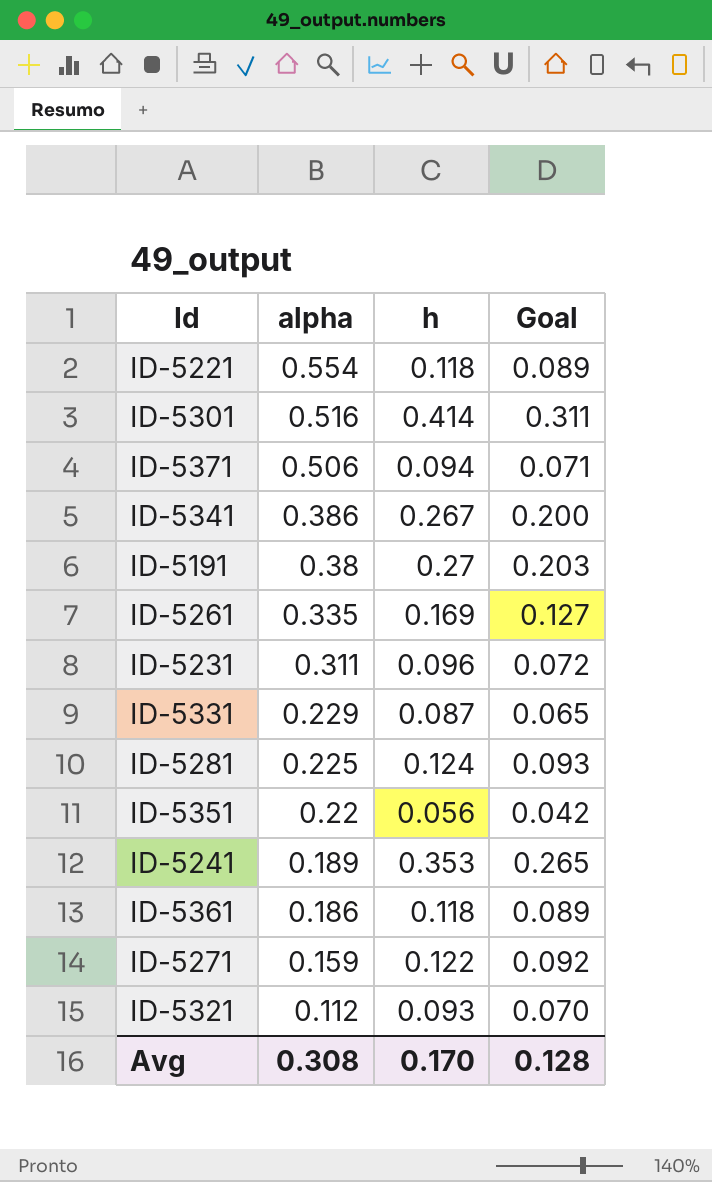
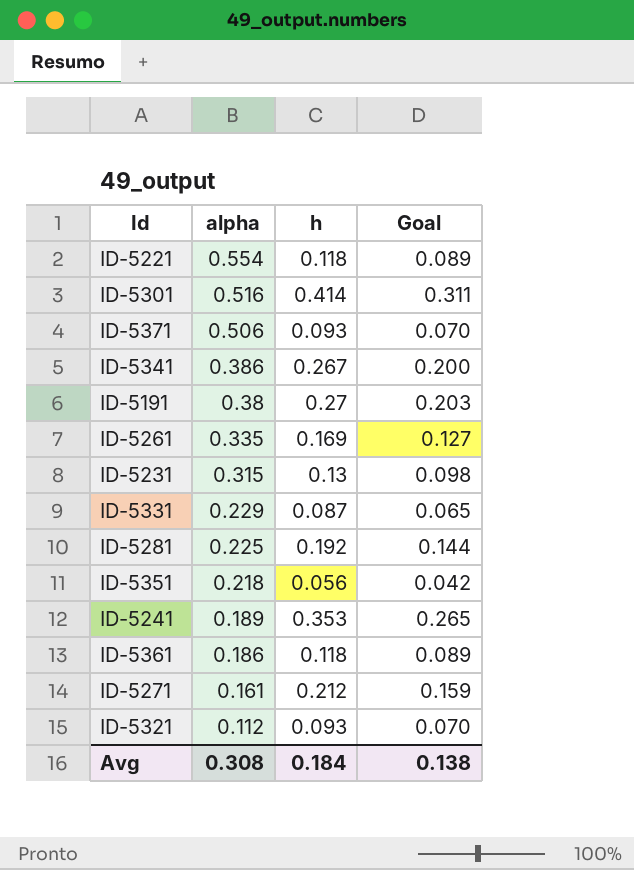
ID-5371 | h: 0.094 -> 0.093
ID-5371 | Goal: 0.071 -> 0.070
ID-5231 | alpha: 0.311 -> 0.315
ID-5231 | h: 0.096 -> 0.13
ID-5231 | Goal: 0.072 -> 0.098
ID-5281 | h: 0.124 -> 0.192
ID-5281 | Goal: 0.093 -> 0.144
ID-5351 | alpha: 0.22 -> 0.218
ID-5271 | alpha: 0.159 -> 0.161
ID-5271 | h: 0.122 -> 0.212
ID-5271 | Goal: 0.092 -> 0.159
Avg | h: 0.170 -> 0.184
Avg | Goal: 0.128 -> 0.138

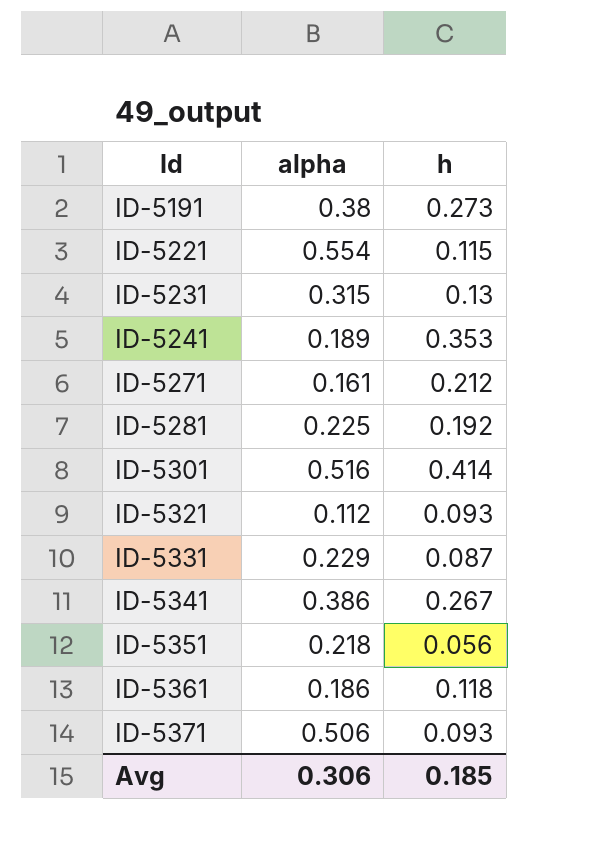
row order: alpha descending -> Id ascending
column Goal | formula: [h] * 0.75 -> none
row ID-5261: 0.335 | 0.169 | 0.127 -> none
ID-5191 | h: 0.27 -> 0.273
ID-5221 | h: 0.118 -> 0.115
Avg | alpha: 0.308 -> 0.306
Avg | h: 0.184 -> 0.185

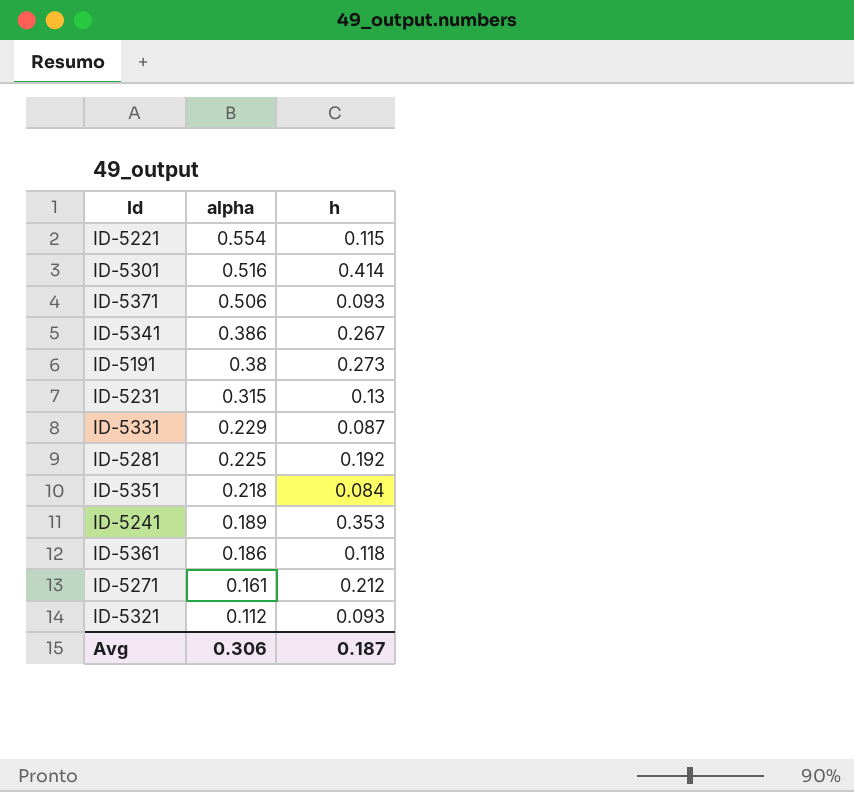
row order: Id ascending -> alpha descending
ID-5351 | h: 0.056 -> 0.084
Avg | h: 0.185 -> 0.187

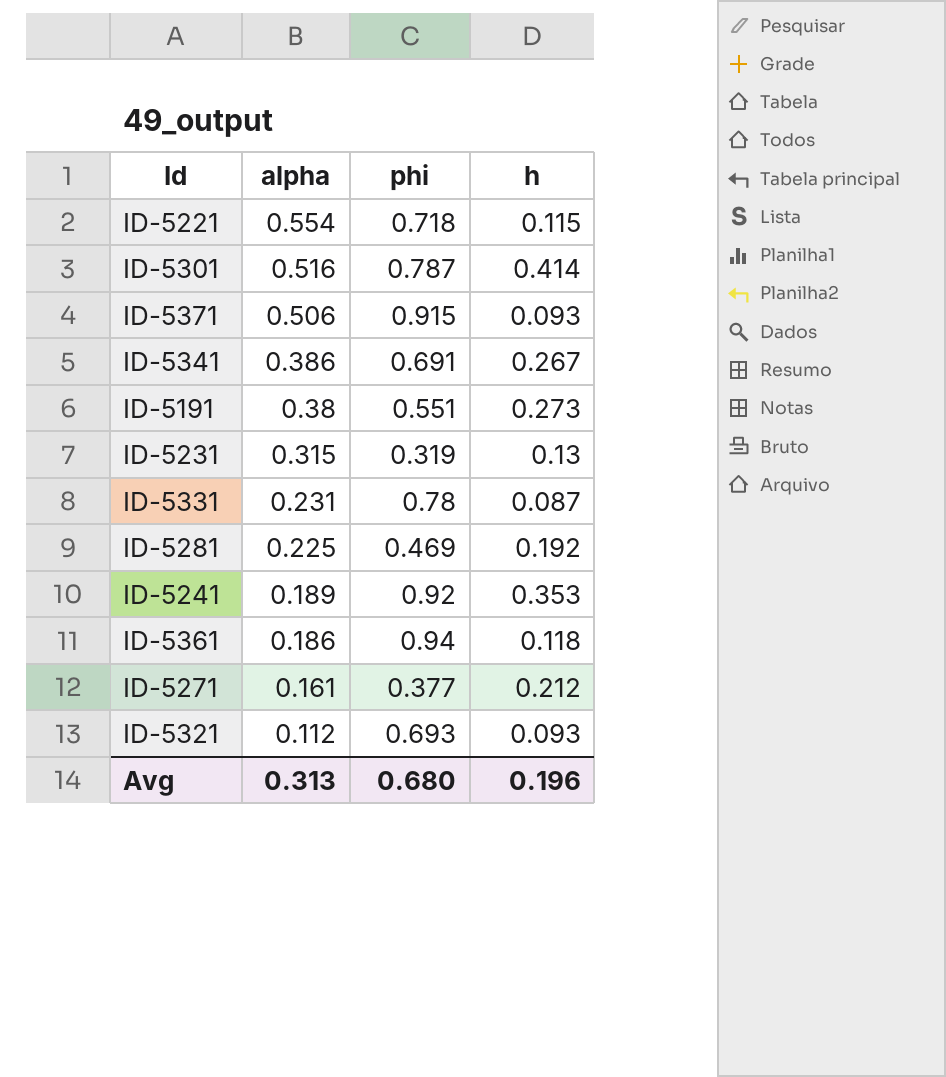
column phi | position: none -> 3
row ID-5351: 0.218 | 0.084 -> none
ID-5331 | alpha: 0.229 -> 0.231
Avg | alpha: 0.306 -> 0.313
Avg | h: 0.187 -> 0.196

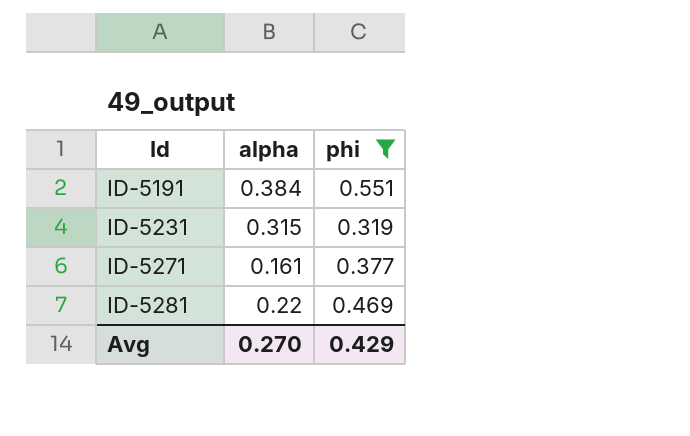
filter: none -> phi <= 0.551
row order: alpha descending -> Id ascending
column h | position: 4 -> none
ID-5191 | alpha: 0.38 -> 0.384
ID-5281 | alpha: 0.225 -> 0.22
Avg | alpha: 0.313 -> 0.270
Avg | phi: 0.680 -> 0.429

